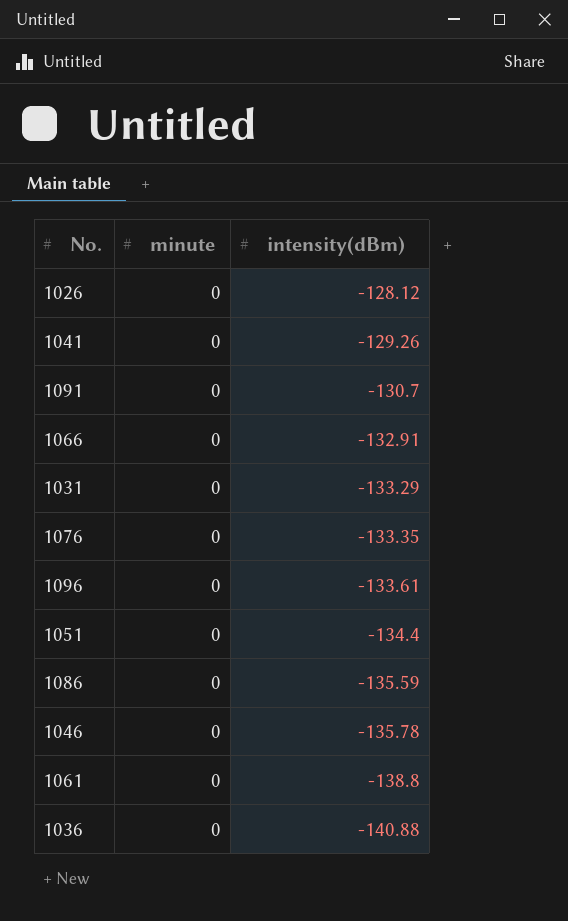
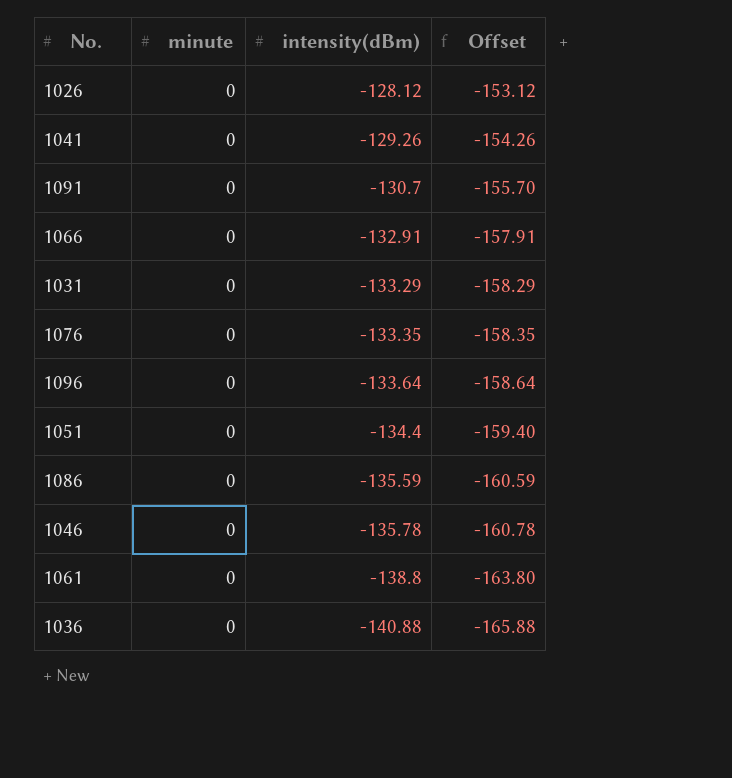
column Offset | formula: none -> [intensity(dBm)] - 25
1096 | intensity(dBm): -133.61 -> -133.64

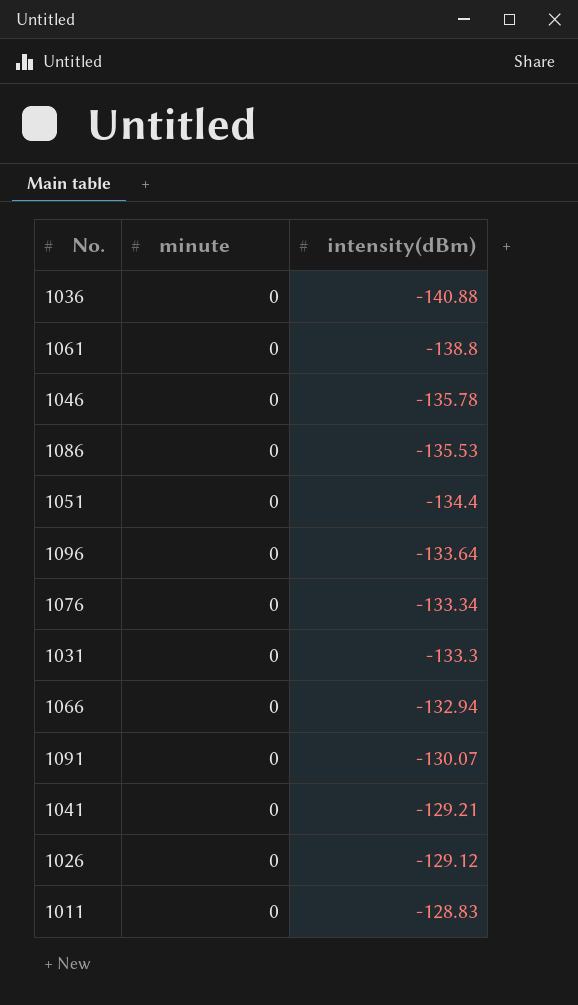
row order: intensity(dBm) descending -> intensity(dBm) ascending
column Offset | formula: [intensity(dBm)] - 25 -> none
1086 | intensity(dBm): -135.59 -> -135.53
1076 | intensity(dBm): -133.35 -> -133.34
1031 | intensity(dBm): -133.29 -> -133.3
1066 | intensity(dBm): -132.91 -> -132.94
1091 | intensity(dBm): -130.7 -> -130.07
1041 | intensity(dBm): -129.26 -> -129.21
1026 | intensity(dBm): -128.12 -> -129.12
row 1011: none -> 0 | -128.83

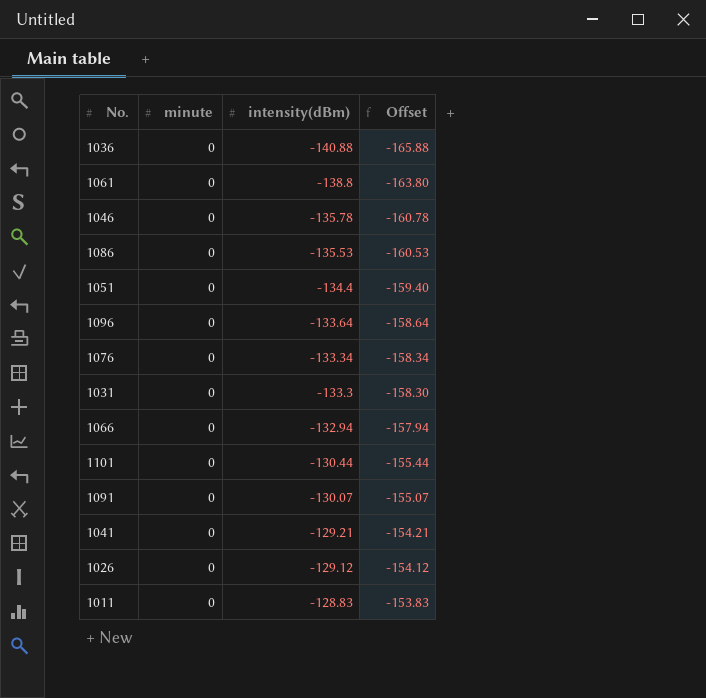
column Offset | formula: none -> [intensity(dBm)] - 25
row 1101: none -> 0 | -130.44 | -155.44

